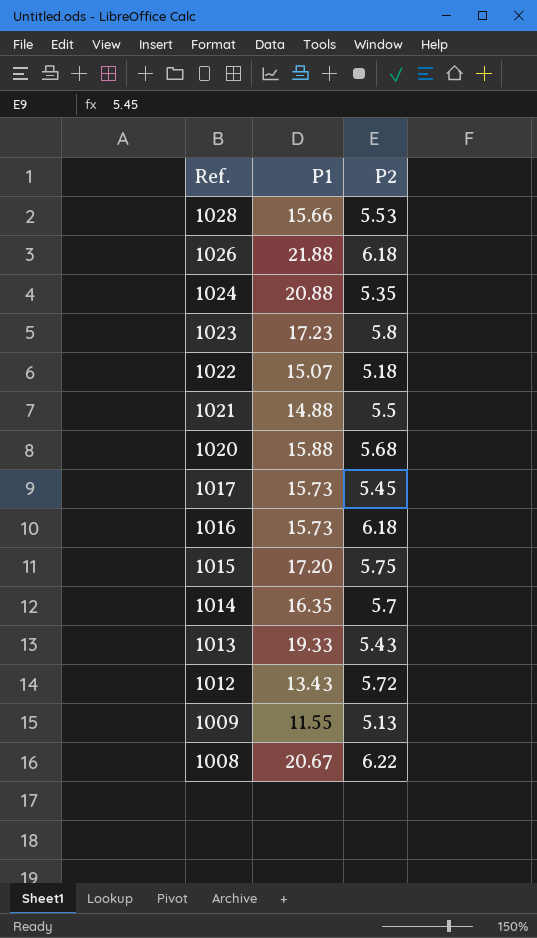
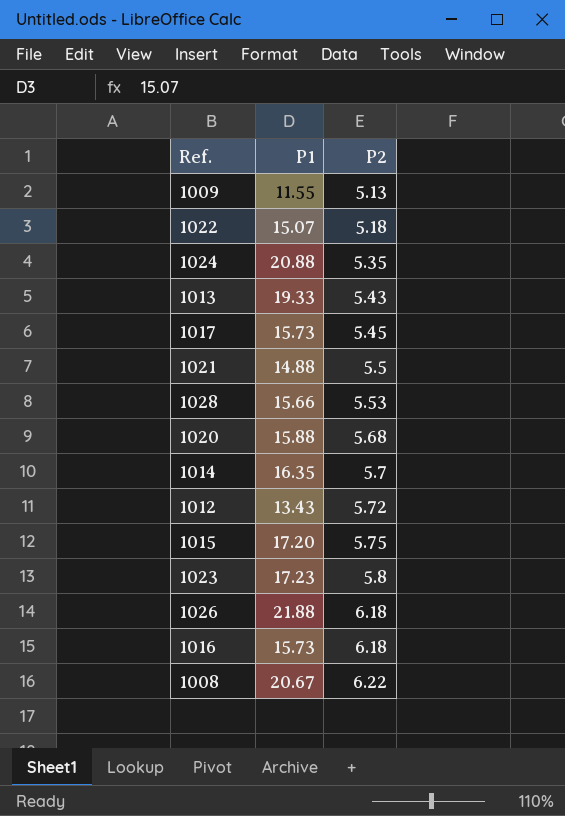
row order: Ref. descending -> P2 ascending

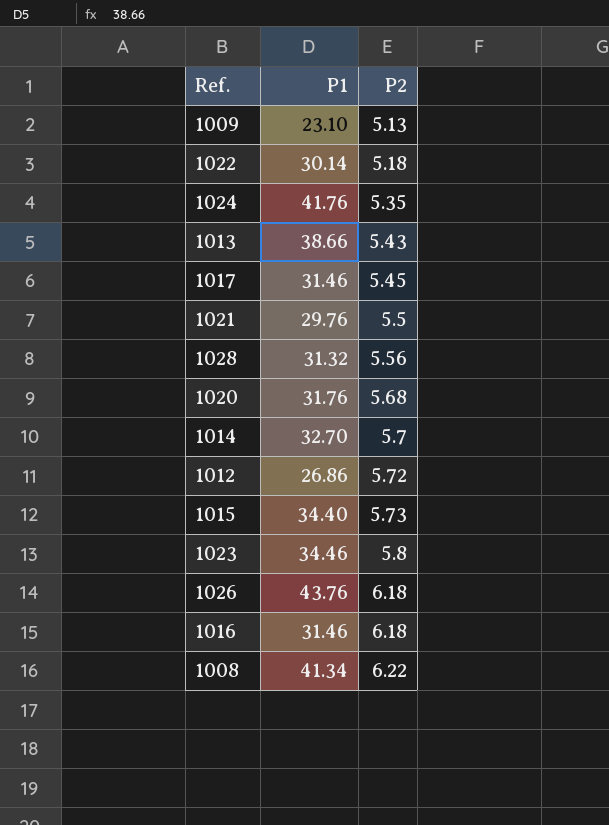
1009 | P1: 11.55 -> 23.10
1022 | P1: 15.07 -> 30.14
1024 | P1: 20.88 -> 41.76
1013 | P1: 19.33 -> 38.66
1017 | P1: 15.73 -> 31.46
1021 | P1: 14.88 -> 29.76
1028 | P1: 15.66 -> 31.32
1028 | P2: 5.53 -> 5.56
1020 | P1: 15.88 -> 31.76
1014 | P1: 16.35 -> 32.70
1012 | P1: 13.43 -> 26.86
1015 | P1: 17.20 -> 34.40
1015 | P2: 5.75 -> 5.73
1023 | P1: 17.23 -> 34.46
1026 | P1: 21.88 -> 43.76
1016 | P1: 15.73 -> 31.46
1008 | P1: 20.67 -> 41.34

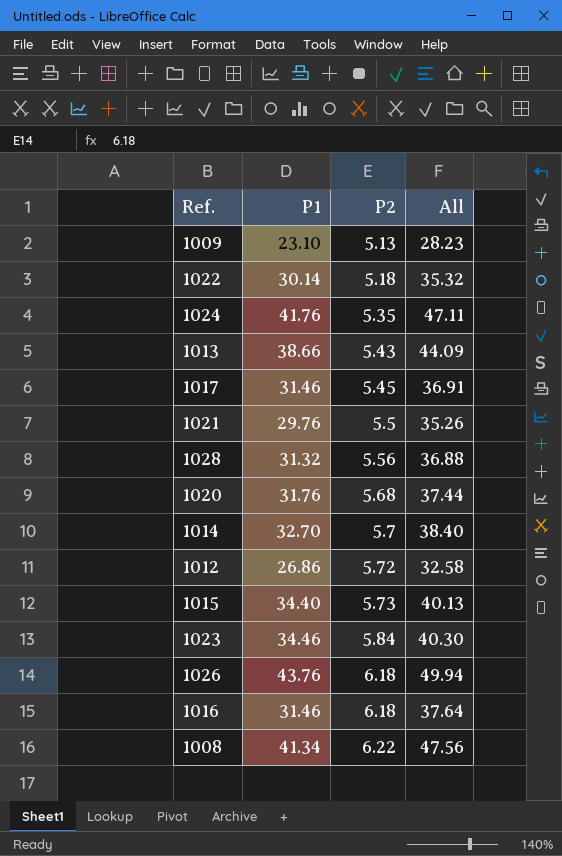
column All | formula: none -> [P1] + [P2]
1023 | P2: 5.8 -> 5.84

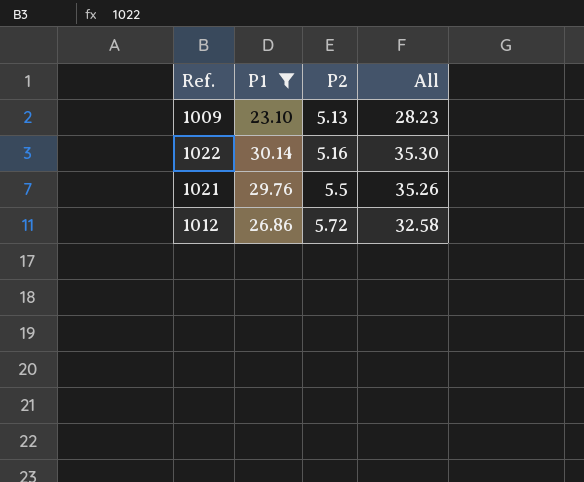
filter: none -> P1 <= 30.14
1022 | P2: 5.18 -> 5.16
1022 | All: 35.32 -> 35.30

